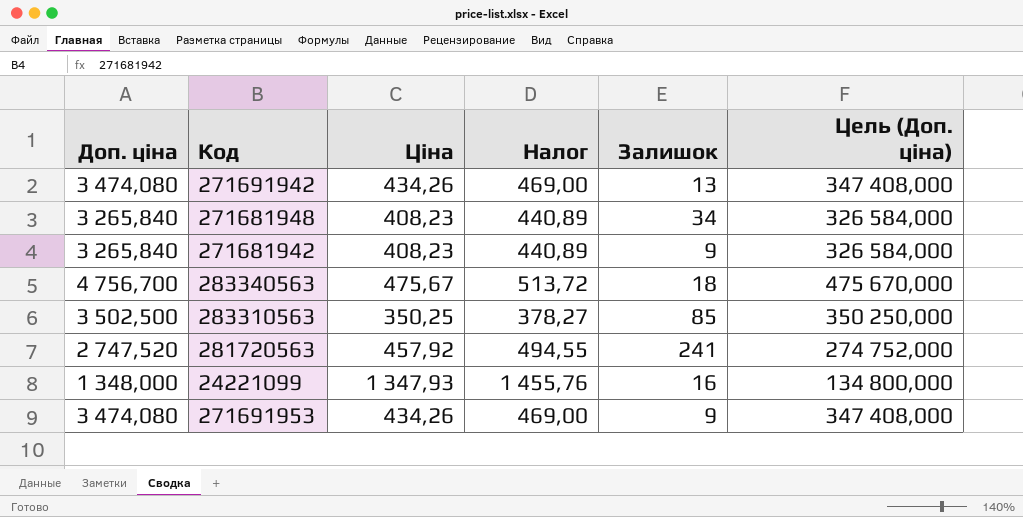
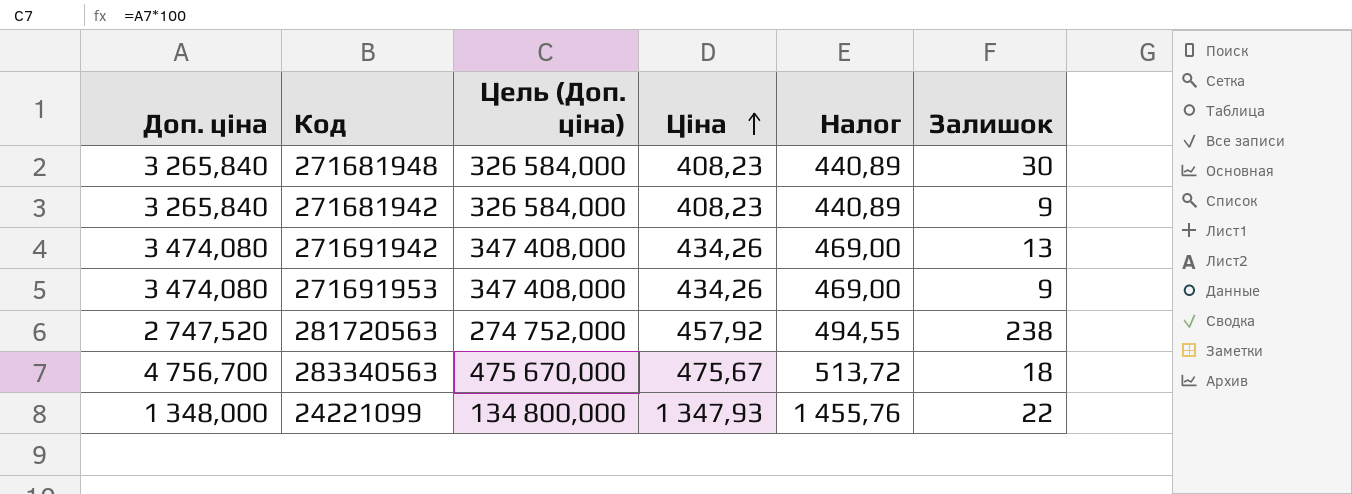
row order: none -> Ціна ascending
column Цель (Доп. ціна) | position: 6 -> 3
row 283310563: 3 502,500 | 350,25 | 378,27 | 85 | 350 250,000 -> none
271681948 | Залишок: 34 -> 30
281720563 | Залишок: 241 -> 238
24221099 | Залишок: 16 -> 22

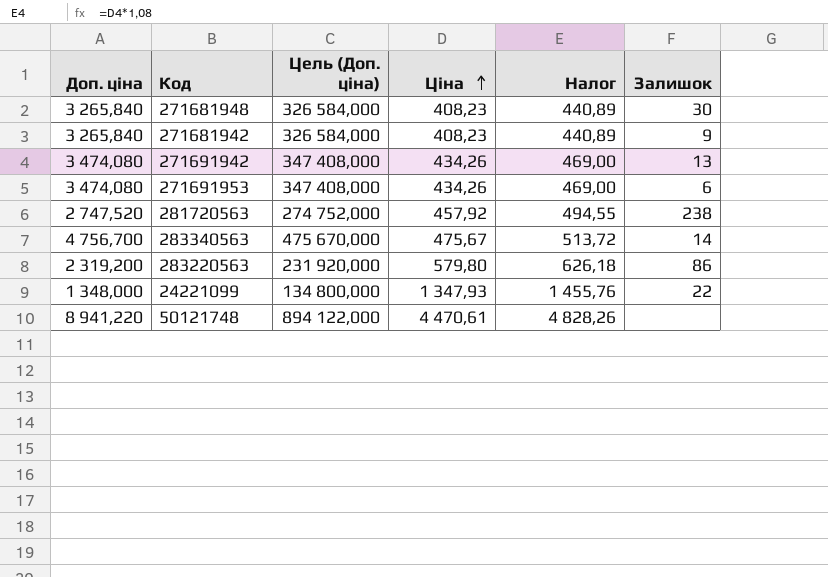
271691953 | Залишок: 9 -> 6
283340563 | Залишок: 18 -> 14
row 283220563: none -> 2 319,200 | 231 920,000 | 579,80 | 626,18 | 86
row 50121748: none -> 8 941,220 | 894 122,000 | 4 470,61 | 4 828,26 | none

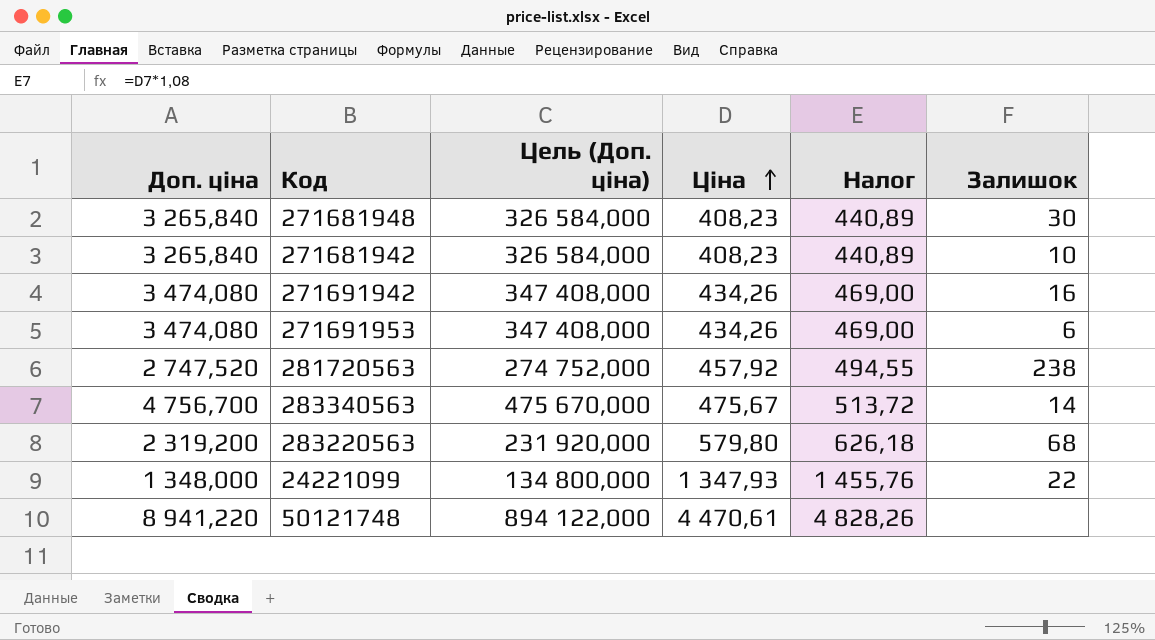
271681942 | Залишок: 9 -> 10
271691942 | Залишок: 13 -> 16
283220563 | Залишок: 86 -> 68

